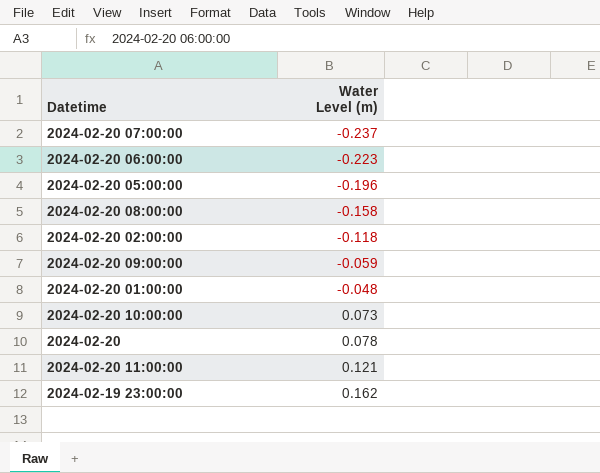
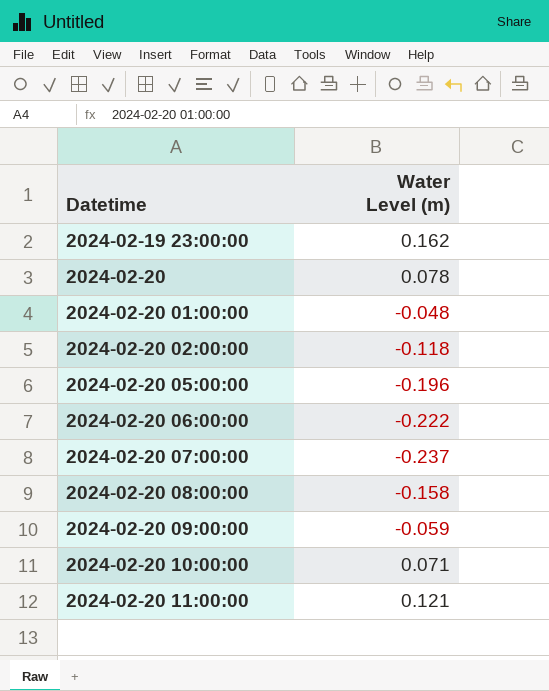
row order: Water Level (m) ascending -> Datetime ascending
2024-02-20 06:00:00 | Water Level (m): -0.223 -> -0.222
2024-02-20 10:00:00 | Water Level (m): 0.073 -> 0.071

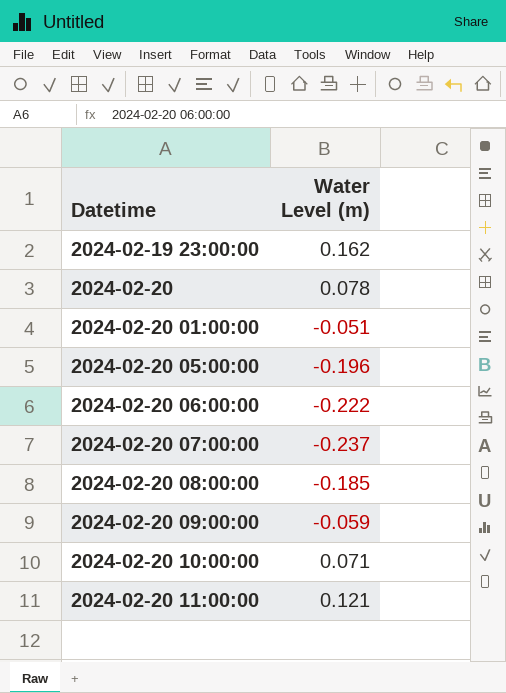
row 2024-02-20 02:00:00: -0.118 -> none
2024-02-20 01:00:00 | Water Level (m): -0.048 -> -0.051
2024-02-20 08:00:00 | Water Level (m): -0.158 -> -0.185

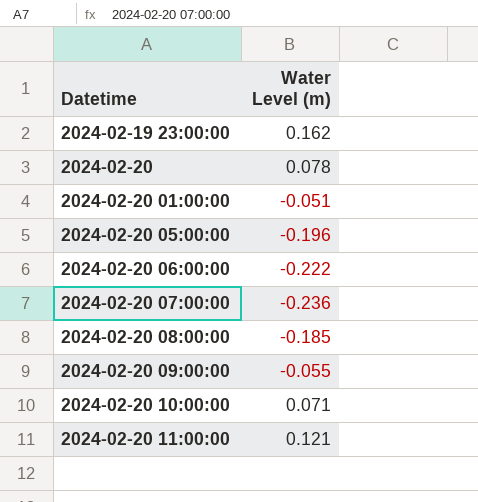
2024-02-20 07:00:00 | Water Level (m): -0.237 -> -0.236
2024-02-20 09:00:00 | Water Level (m): -0.059 -> -0.055

